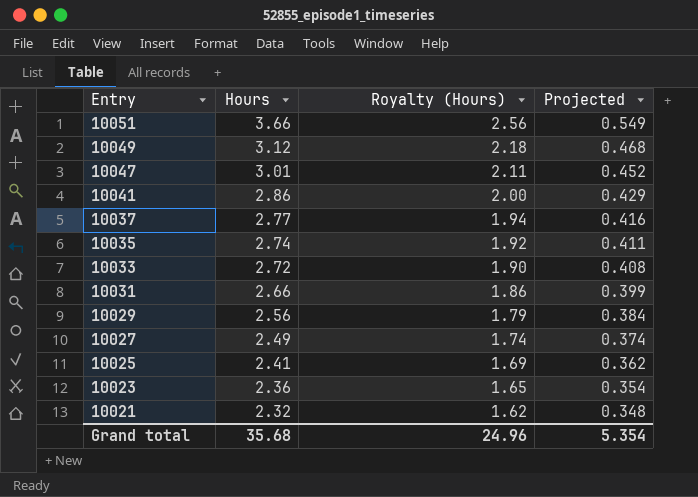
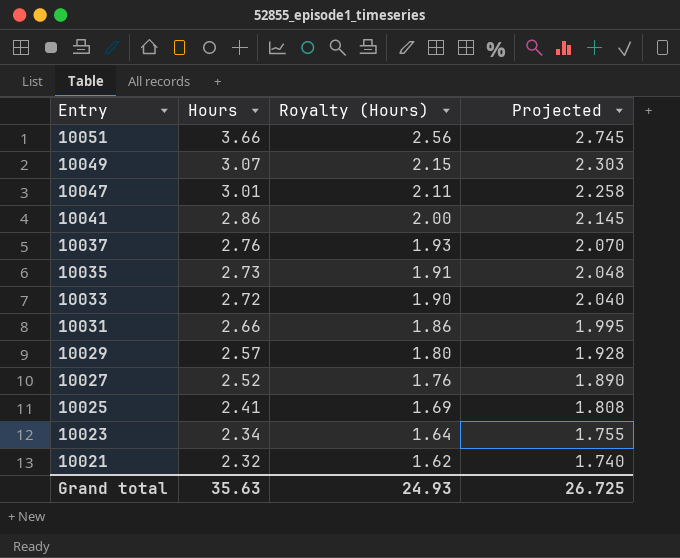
column Projected | formula: [Hours] * 0.15 -> [Hours] * 0.75
10049 | Hours: 3.12 -> 3.07
10049 | Royalty (Hours): 2.18 -> 2.15
10037 | Hours: 2.77 -> 2.76
10037 | Royalty (Hours): 1.94 -> 1.93
10035 | Hours: 2.74 -> 2.73
10035 | Royalty (Hours): 1.92 -> 1.91
10029 | Hours: 2.56 -> 2.57
10029 | Royalty (Hours): 1.79 -> 1.80
10027 | Hours: 2.49 -> 2.52
10027 | Royalty (Hours): 1.74 -> 1.76
10023 | Hours: 2.36 -> 2.34
10023 | Royalty (Hours): 1.65 -> 1.64
Grand total | Hours: 35.68 -> 35.63
Grand total | Royalty (Hours): 24.96 -> 24.93
Grand total | Projected: 5.354 -> 26.725

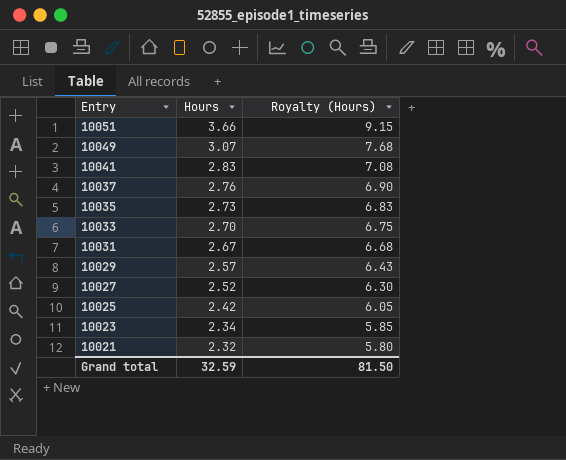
column Projected | formula: [Hours] * 0.75 -> none
column Royalty (Hours) | formula: [Hours] * 0.7 -> [Hours] * 2.5
row 10047: 3.01 | 2.11 | 2.258 -> none
10041 | Hours: 2.86 -> 2.83
10033 | Hours: 2.72 -> 2.70
10031 | Hours: 2.66 -> 2.67
10025 | Hours: 2.41 -> 2.42
Grand total | Hours: 35.63 -> 32.59
Grand total | Royalty (Hours): 24.93 -> 81.50

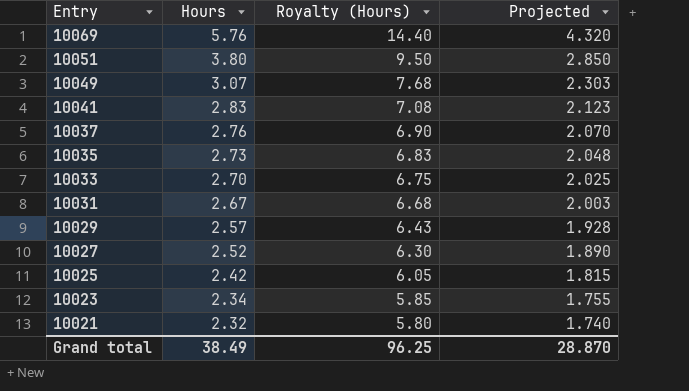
column Projected | formula: none -> [Hours] * 0.75
row 10069: none -> 5.76 | 14.40 | 4.320
10051 | Hours: 3.66 -> 3.80
10051 | Royalty (Hours): 9.15 -> 9.50
Grand total | Hours: 32.59 -> 38.49
Grand total | Royalty (Hours): 81.50 -> 96.25

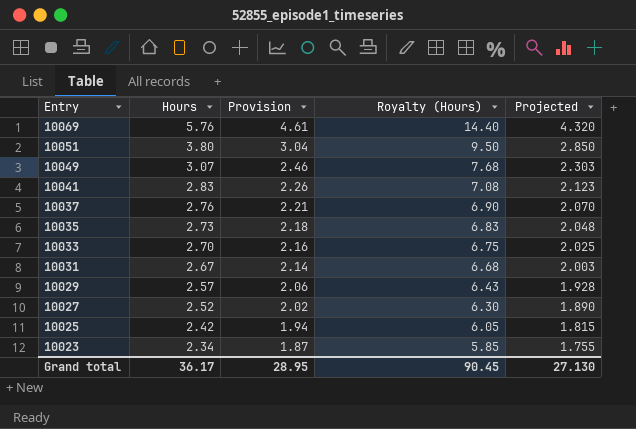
column Provision | formula: none -> [Hours] * 0.8
row 10021: 2.32 | 5.80 | 1.740 -> none
Grand total | Hours: 38.49 -> 36.17
Grand total | Royalty (Hours): 96.25 -> 90.45
Grand total | Projected: 28.870 -> 27.130

